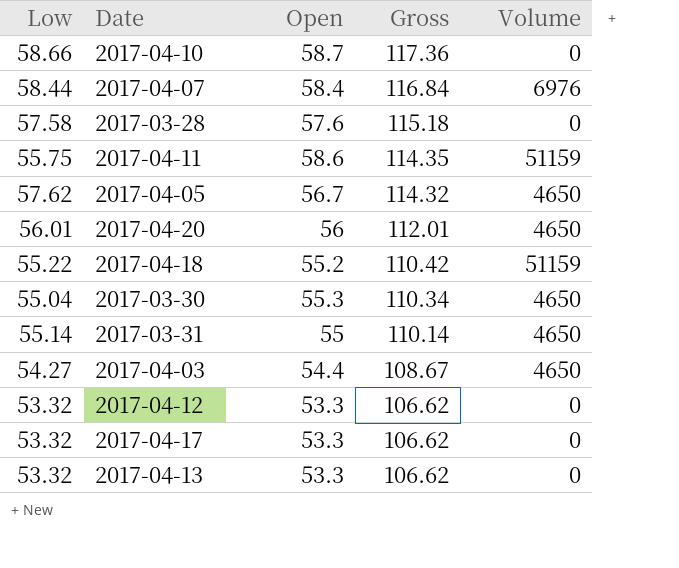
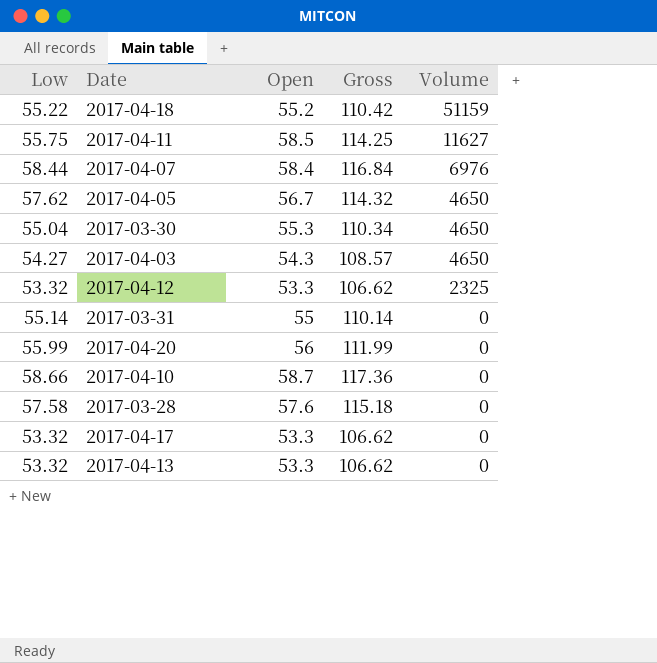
row order: Gross descending -> Volume descending
2017-04-11 | Open: 58.6 -> 58.5
2017-04-11 | Gross: 114.35 -> 114.25
2017-04-11 | Volume: 51159 -> 11627
2017-04-03 | Open: 54.4 -> 54.3
2017-04-03 | Gross: 108.67 -> 108.57
2017-04-12 | Volume: 0 -> 2325
2017-03-31 | Volume: 4650 -> 0
2017-04-20 | Low: 56.01 -> 55.99
2017-04-20 | Gross: 112.01 -> 111.99
2017-04-20 | Volume: 4650 -> 0

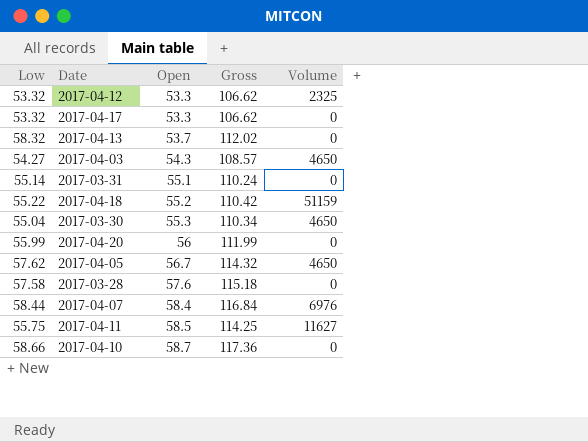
row order: Volume descending -> Open ascending
2017-04-13 | Low: 53.32 -> 58.32
2017-04-13 | Open: 53.3 -> 53.7
2017-04-13 | Gross: 106.62 -> 112.02
2017-03-31 | Open: 55 -> 55.1
2017-03-31 | Gross: 110.14 -> 110.24

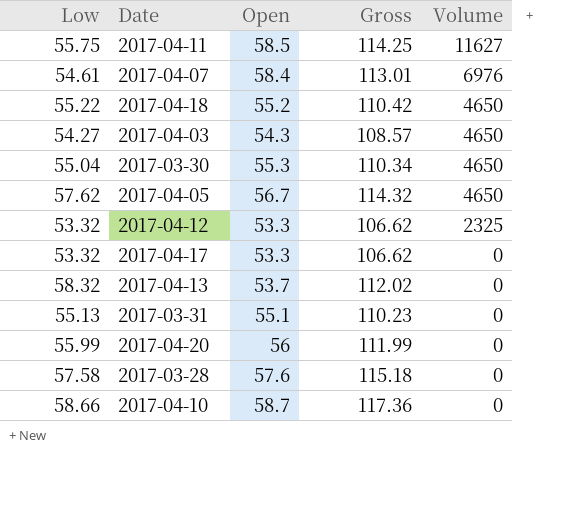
row order: Open ascending -> Volume descending
2017-04-07 | Low: 58.44 -> 54.61
2017-04-07 | Gross: 116.84 -> 113.01
2017-04-18 | Volume: 51159 -> 4650
2017-03-31 | Low: 55.14 -> 55.13
2017-03-31 | Gross: 110.24 -> 110.23

